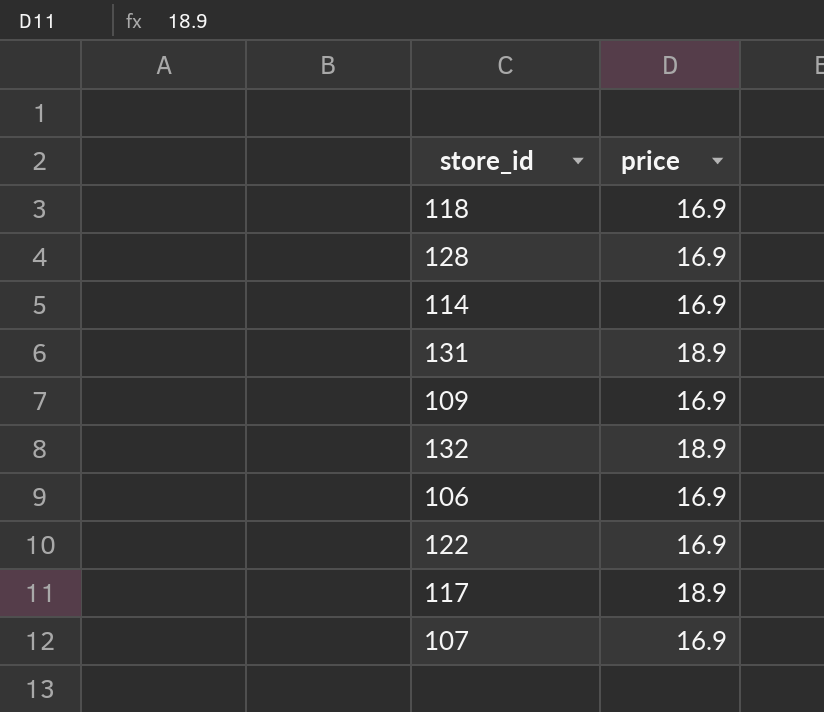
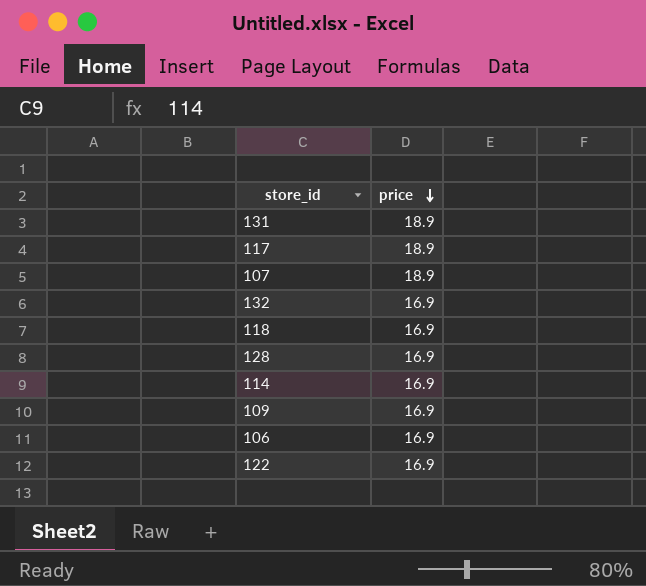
row order: none -> price descending
107 | price: 16.9 -> 18.9
132 | price: 18.9 -> 16.9

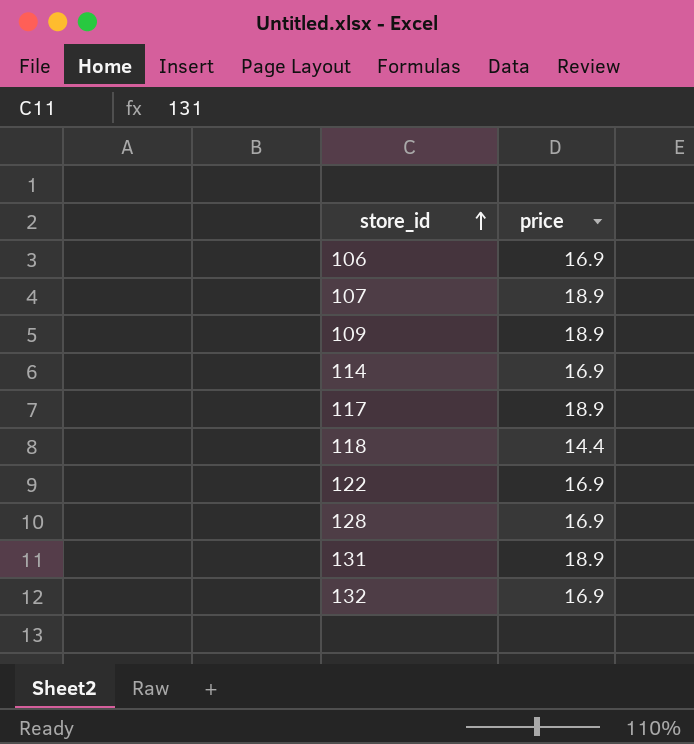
row order: price descending -> store_id ascending
109 | price: 16.9 -> 18.9
118 | price: 16.9 -> 14.4

